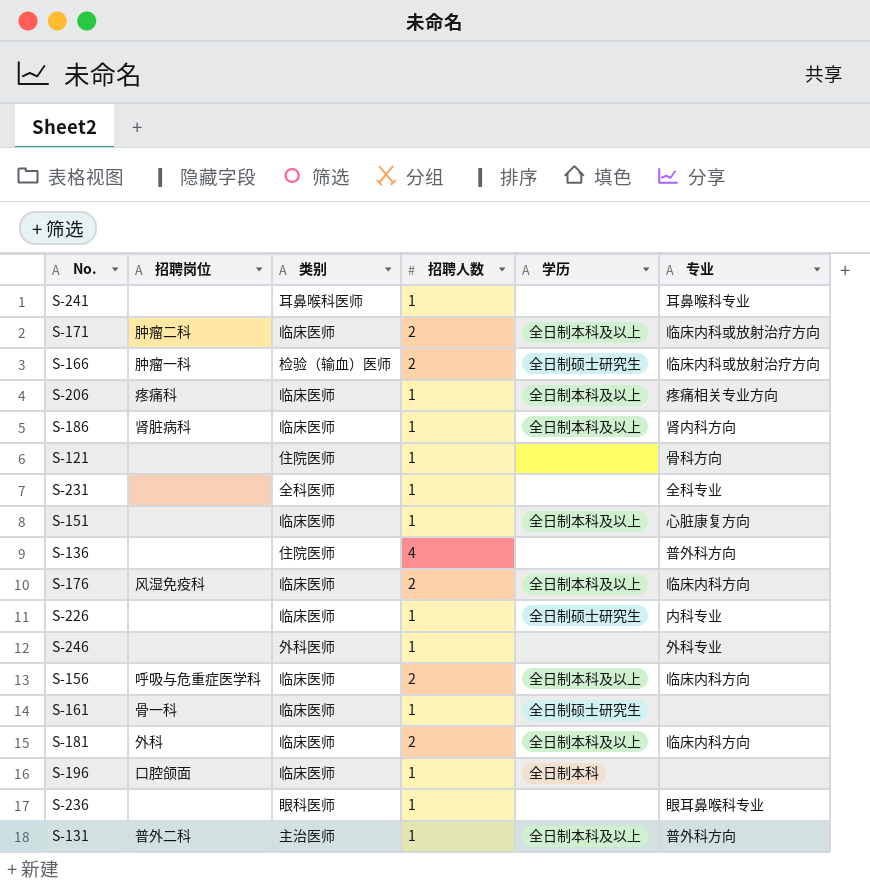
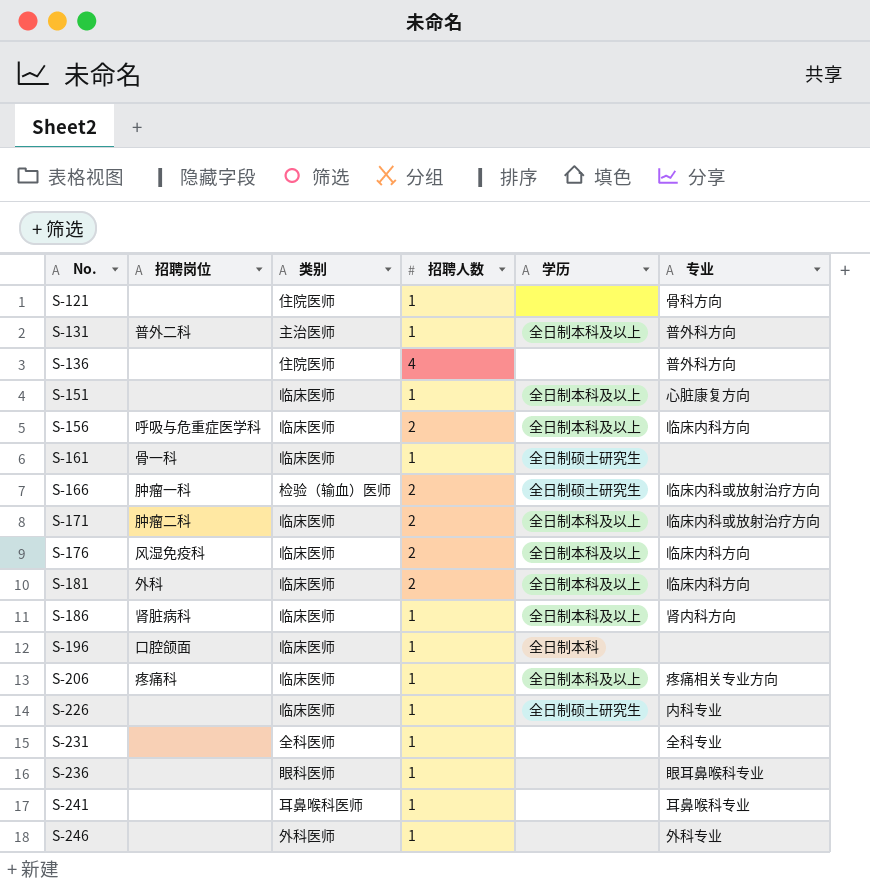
row order: none -> No. ascending

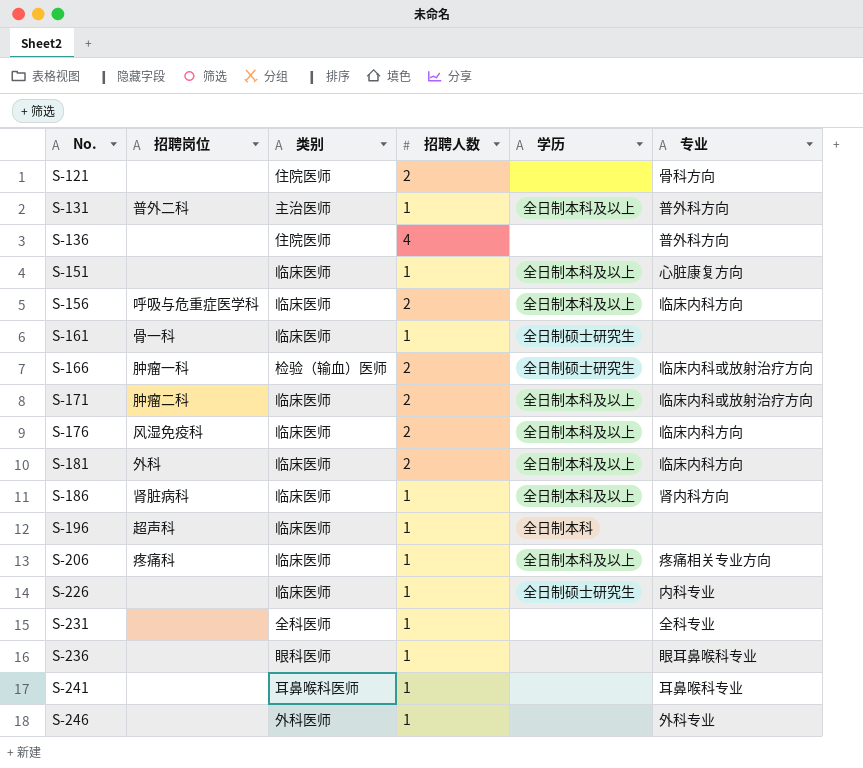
S-121 | 招聘人数: 1 -> 2
S-196 | 招聘岗位: 口腔颌面 -> 超声科

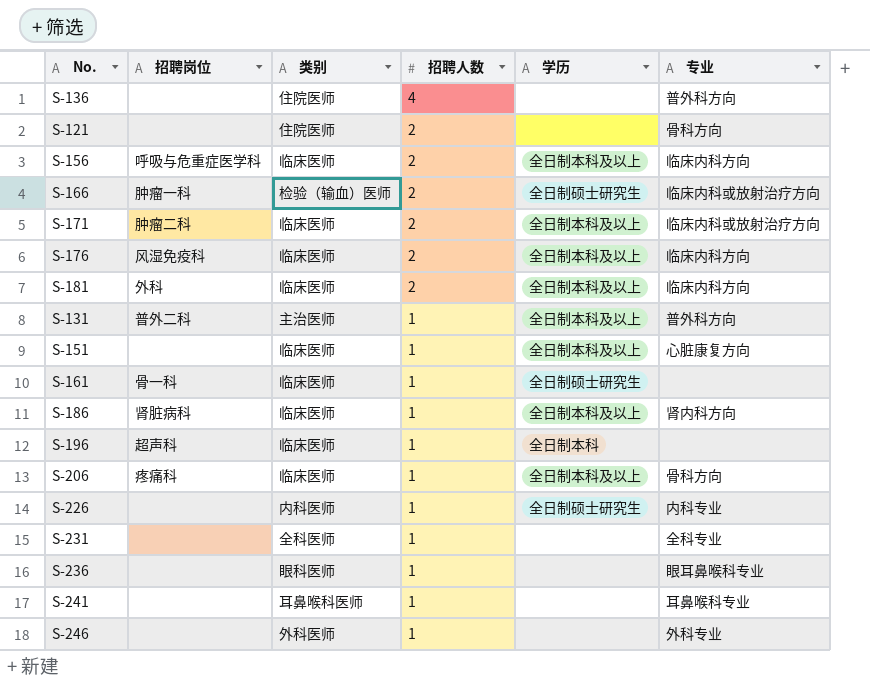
row order: No. ascending -> 招聘人数 descending
S-206 | 专业: 疼痛相关专业方向 -> 骨科方向
S-226 | 类别: 临床医师 -> 内科医师

